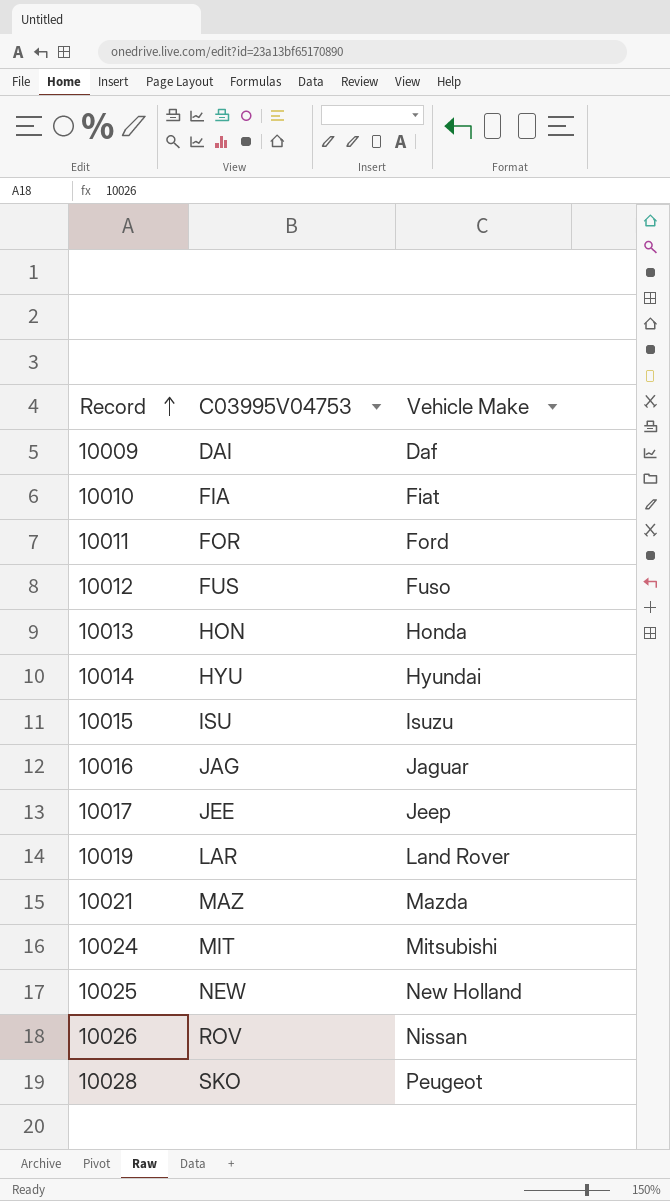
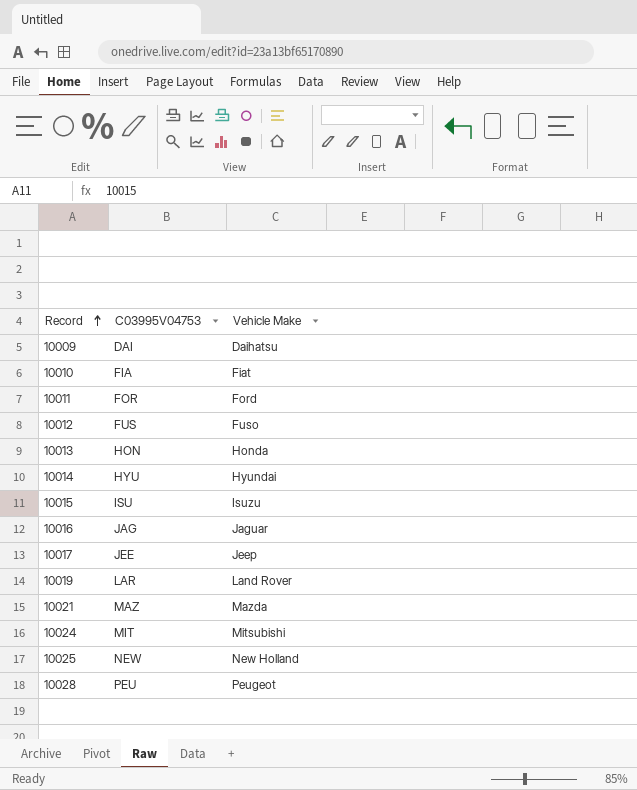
row 10026: ROV | Nissan -> none
10009 | Vehicle Make: Daf -> Daihatsu
10028 | C03995V04753: SKO -> PEU

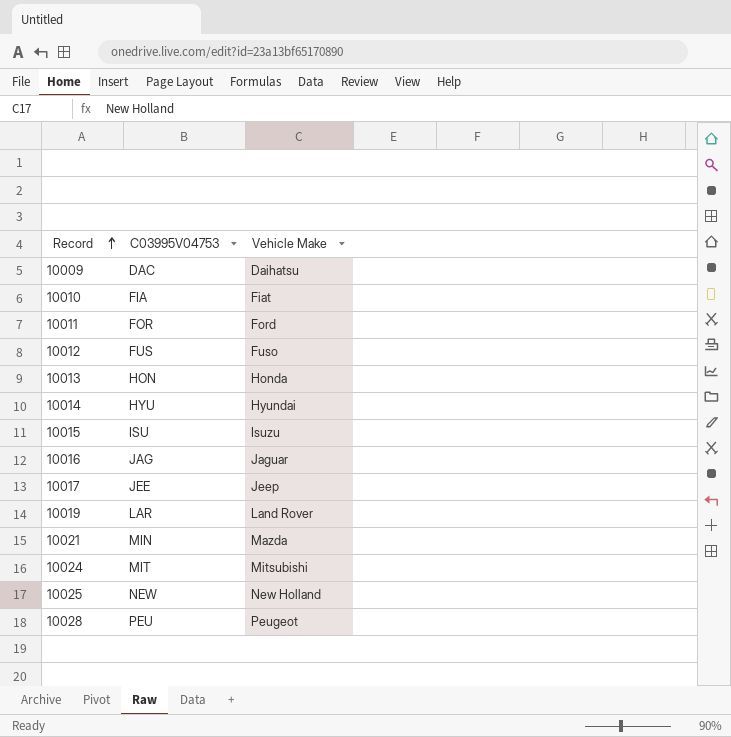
10009 | C03995V04753: DAI -> DAC
10021 | C03995V04753: MAZ -> MIN

